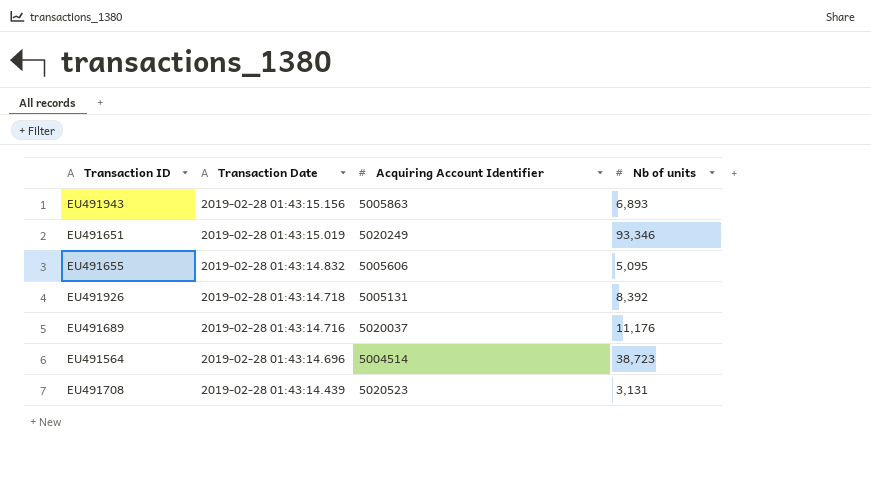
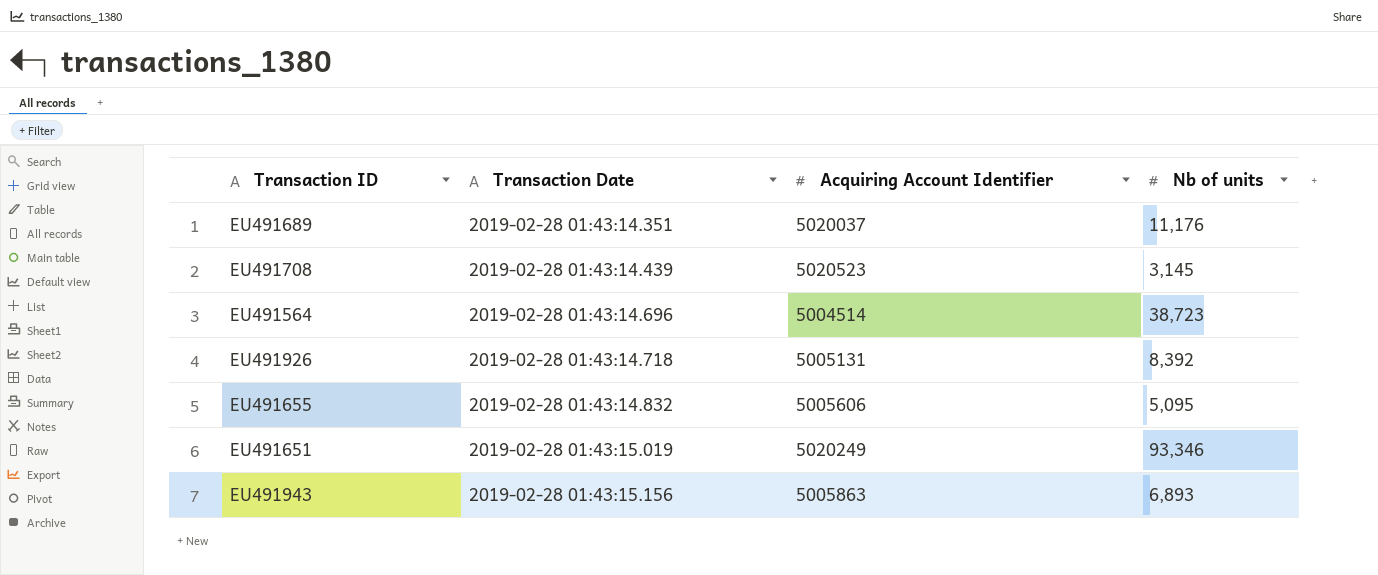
row order: Transaction Date descending -> Transaction Date ascending
EU491689 | Transaction Date: 2019-02-28 01:43:14.716 -> 2019-02-28 01:43:14.351
EU491708 | Nb of units: 3,131 -> 3,145

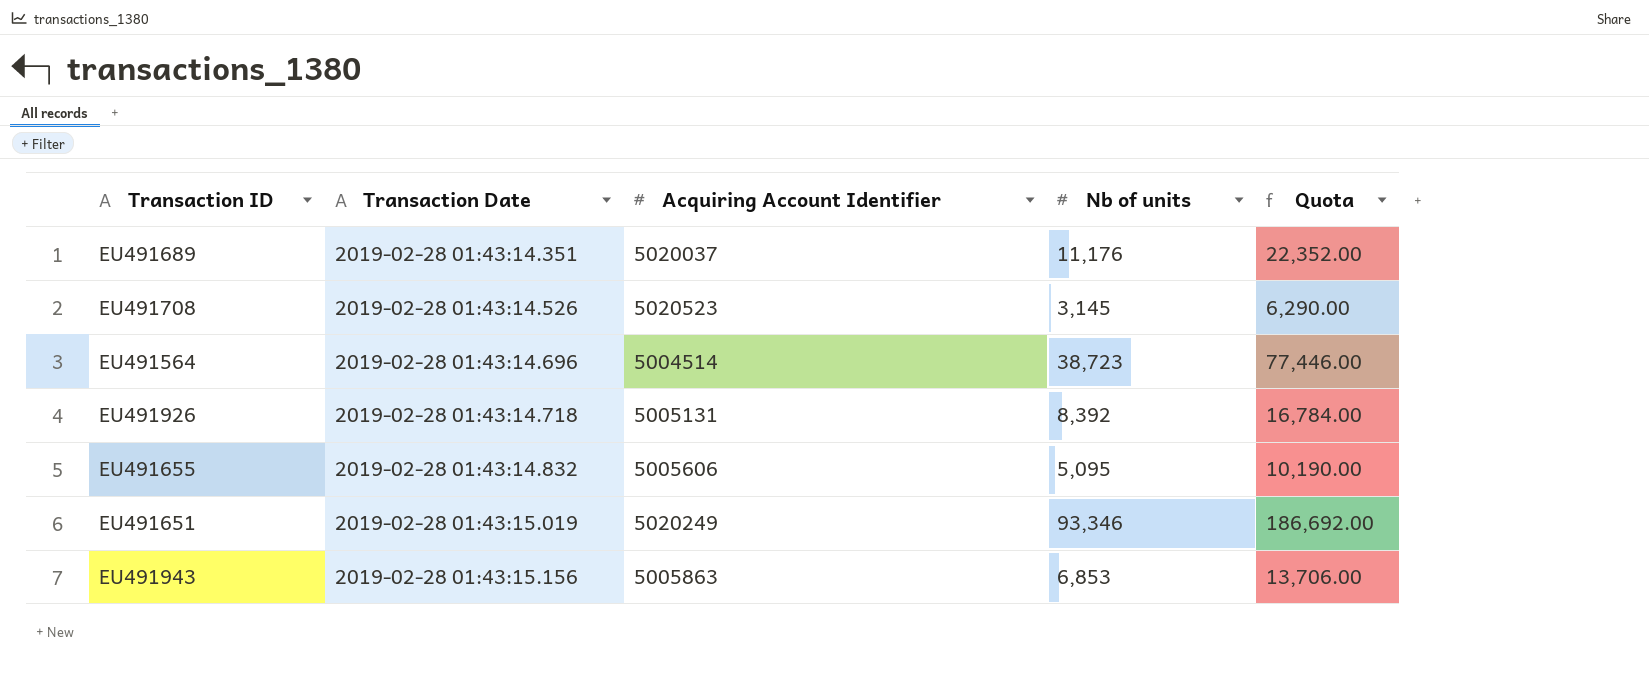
column Quota | formula: none -> [Nb of units] * 2
EU491708 | Transaction Date: 2019-02-28 01:43:14.439 -> 2019-02-28 01:43:14.526
EU491943 | Nb of units: 6,893 -> 6,853

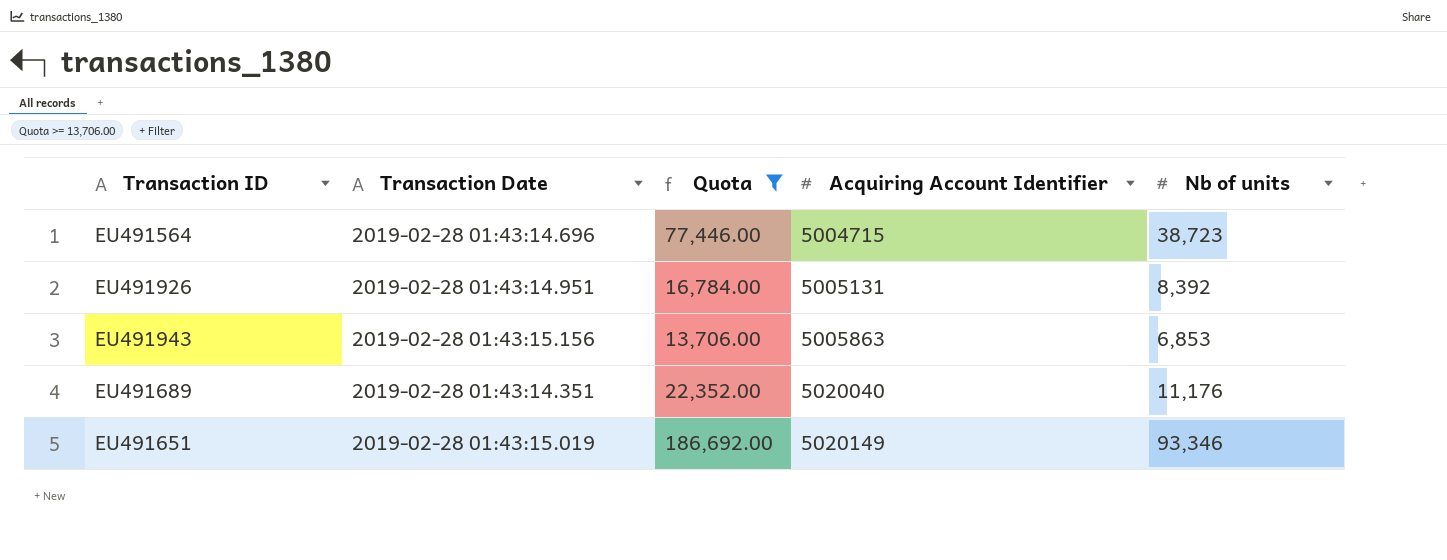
filter: none -> Quota >= 13,706.00
row order: Transaction Date ascending -> Acquiring Account Identifier ascending
column Quota | position: 5 -> 3
EU491564 | Acquiring Account Identifier: 5004514 -> 5004715
EU491926 | Transaction Date: 2019-02-28 01:43:14.718 -> 2019-02-28 01:43:14.951
EU491689 | Acquiring Account Identifier: 5020037 -> 5020040
EU491651 | Acquiring Account Identifier: 5020249 -> 5020149

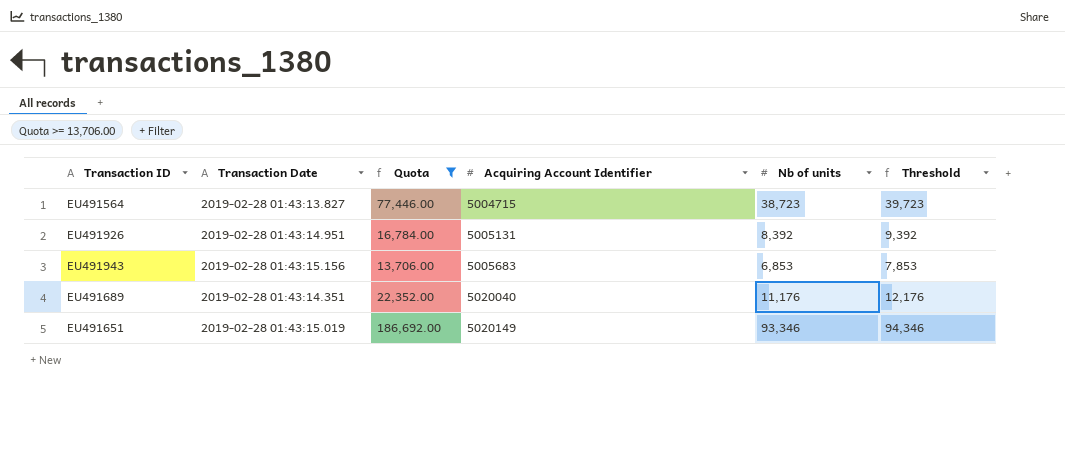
column Threshold | formula: none -> [Nb of units] + 1000
EU491564 | Transaction Date: 2019-02-28 01:43:14.696 -> 2019-02-28 01:43:13.827
EU491943 | Acquiring Account Identifier: 5005863 -> 5005683

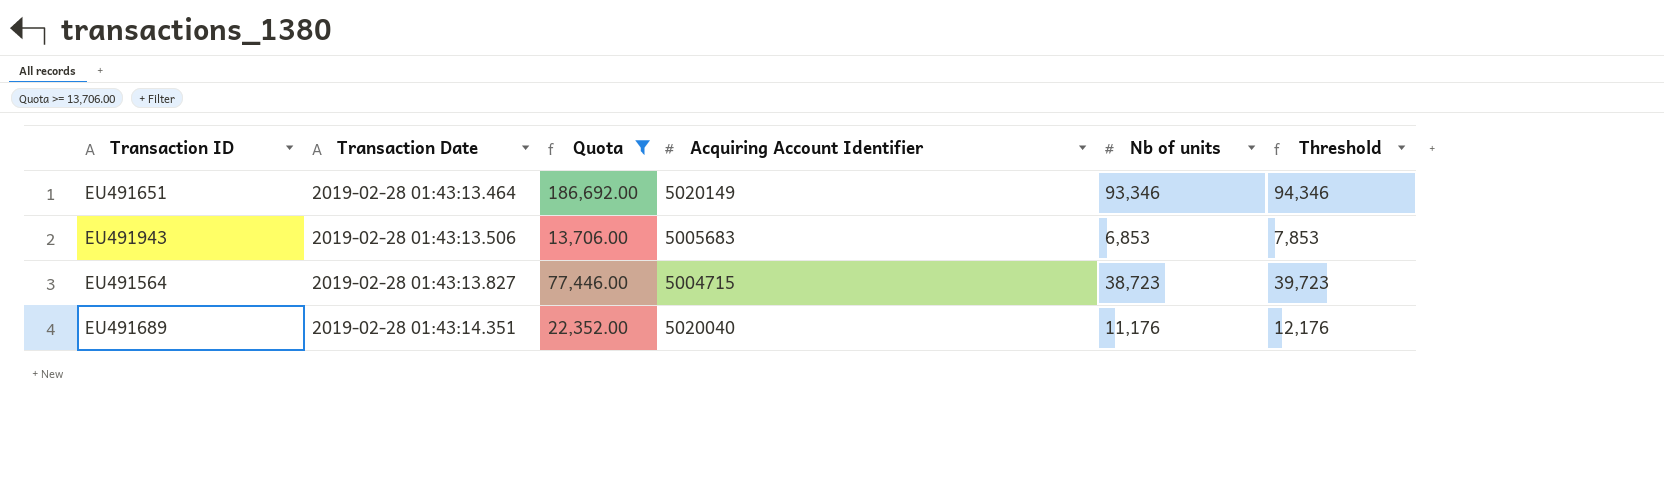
row order: Acquiring Account Identifier ascending -> Transaction Date ascending
row EU491926: 2019-02-28 01:43:14.951 | 16,784.00 | 5005131 | 8,392 | 9,392 -> none
EU491651 | Transaction Date: 2019-02-28 01:43:15.019 -> 2019-02-28 01:43:13.464
EU491943 | Transaction Date: 2019-02-28 01:43:15.156 -> 2019-02-28 01:43:13.506

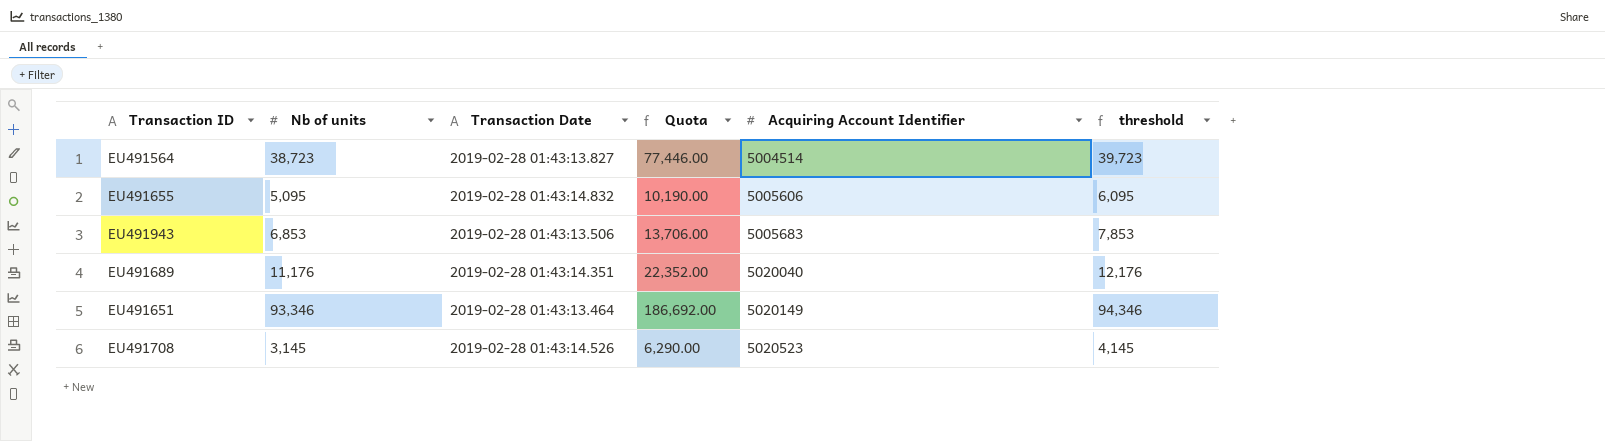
filter: Quota >= 13,706.00 -> none
row order: Transaction Date ascending -> Acquiring Account Identifier ascending
column Nb of units | position: 5 -> 2
column name: Threshold -> threshold
EU491564 | Acquiring Account Identifier: 5004715 -> 5004514

